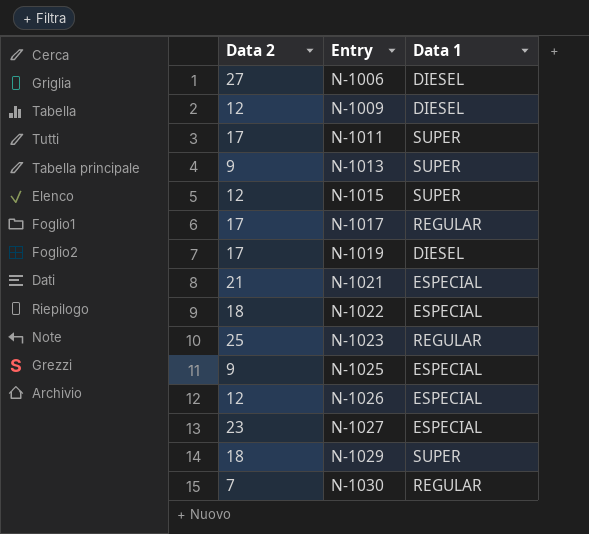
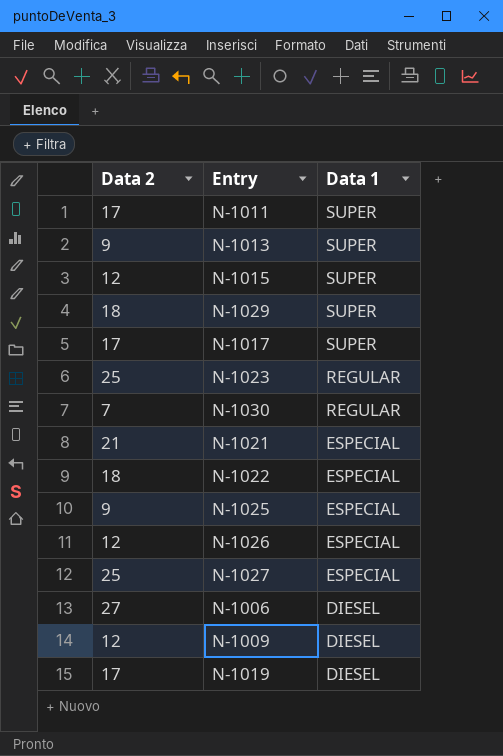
row order: Entry ascending -> Data 1 descending
N-1017 | Data 1: REGULAR -> SUPER
N-1027 | Data 2: 23 -> 25

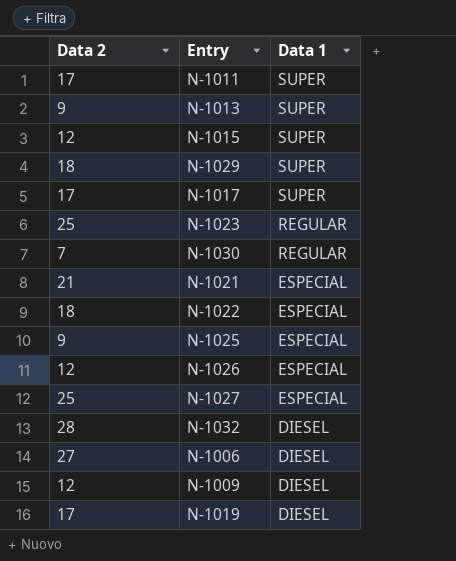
row N-1032: none -> 28 | DIESEL

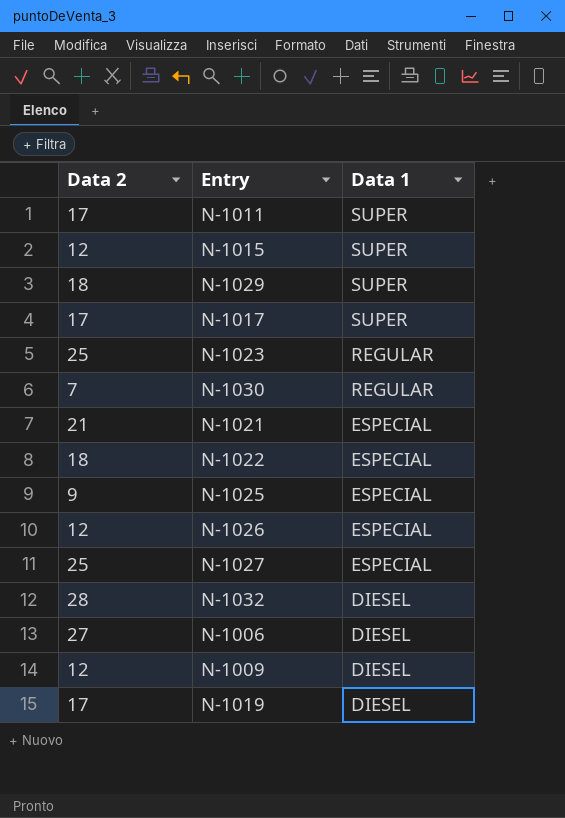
row N-1013: 9 | SUPER -> none

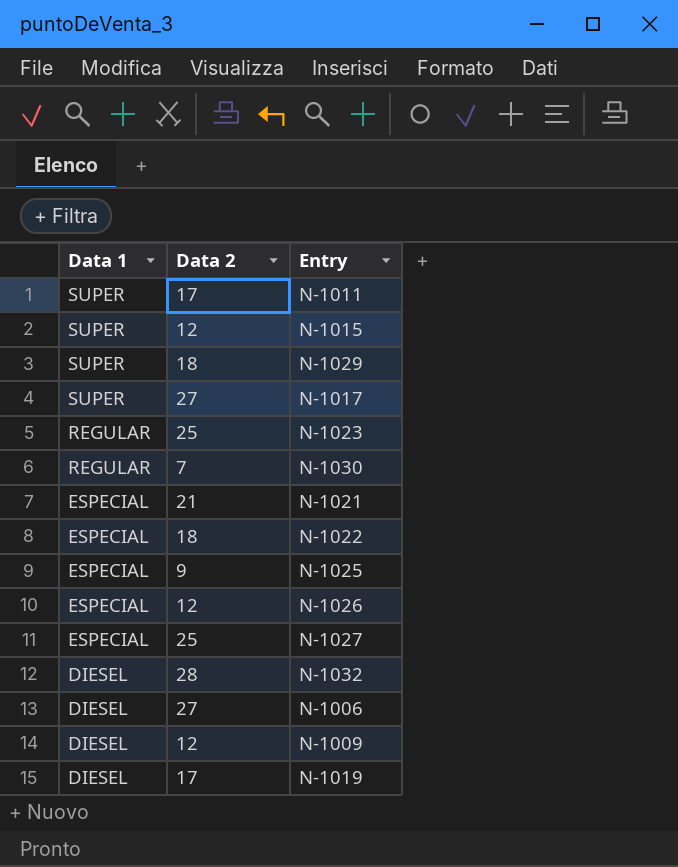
column Data 1 | position: 3 -> 1
N-1017 | Data 2: 17 -> 27

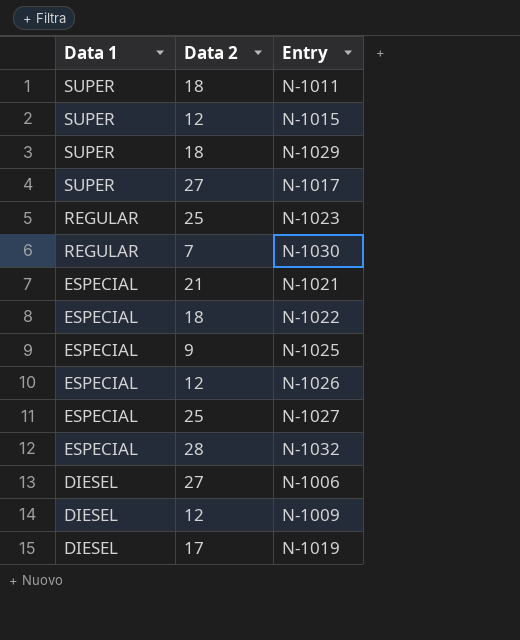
N-1011 | Data 2: 17 -> 18
N-1032 | Data 1: DIESEL -> ESPECIAL

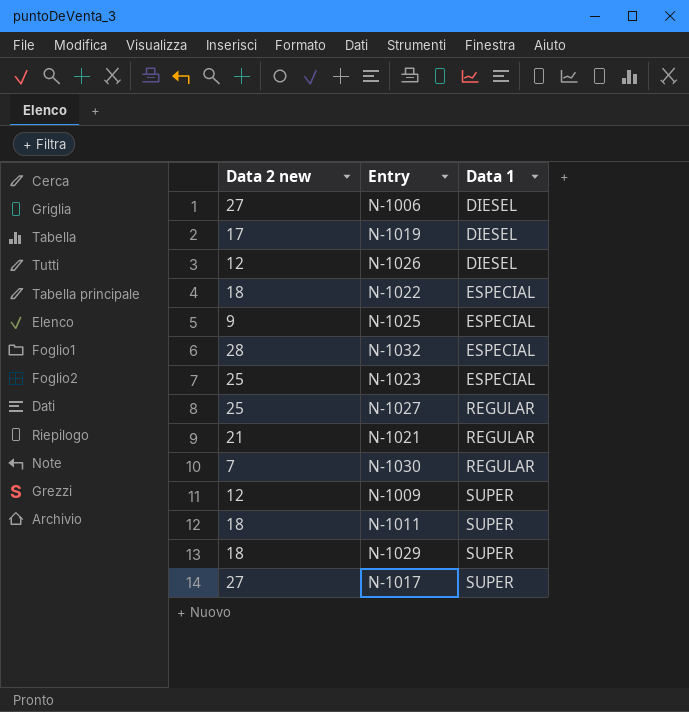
row order: Data 1 descending -> Data 1 ascending
column name: Data 2 -> Data 2 new
column Data 1 | position: 1 -> 3
row N-1015: SUPER | 12 -> none
N-1026 | Data 1: ESPECIAL -> DIESEL
N-1023 | Data 1: REGULAR -> ESPECIAL
N-1027 | Data 1: ESPECIAL -> REGULAR
N-1021 | Data 1: ESPECIAL -> REGULAR
N-1009 | Data 1: DIESEL -> SUPER

